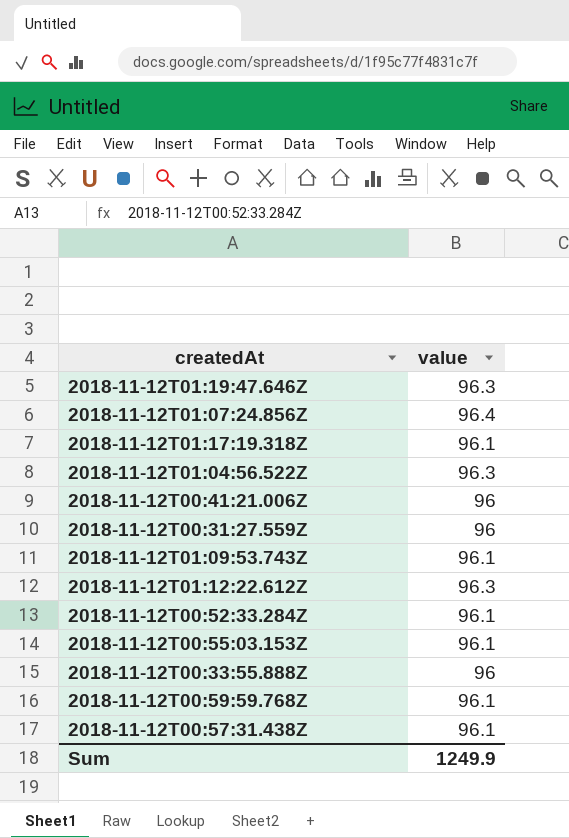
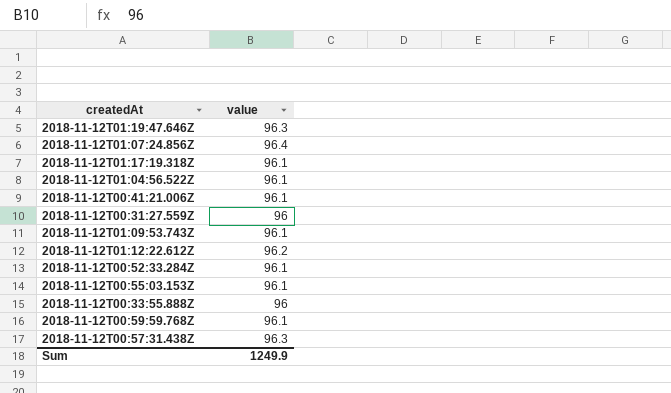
2018-11-12T01:04:56.522Z | value: 96.3 -> 96.1
2018-11-12T00:41:21.006Z | value: 96 -> 96.1
2018-11-12T01:12:22.612Z | value: 96.3 -> 96.2
2018-11-12T00:57:31.438Z | value: 96.1 -> 96.3

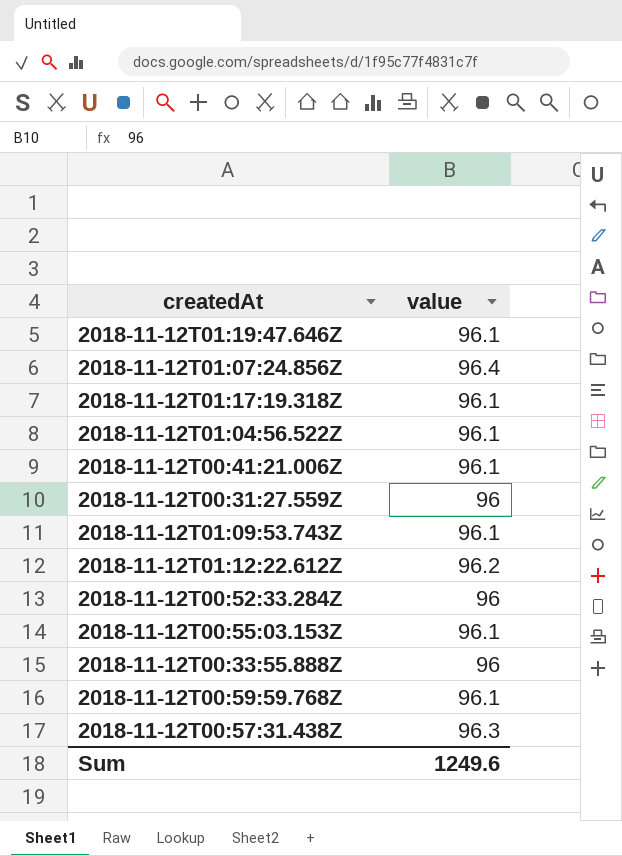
2018-11-12T01:19:47.646Z | value: 96.3 -> 96.1
2018-11-12T00:52:33.284Z | value: 96.1 -> 96
Sum | value: 1249.9 -> 1249.6

